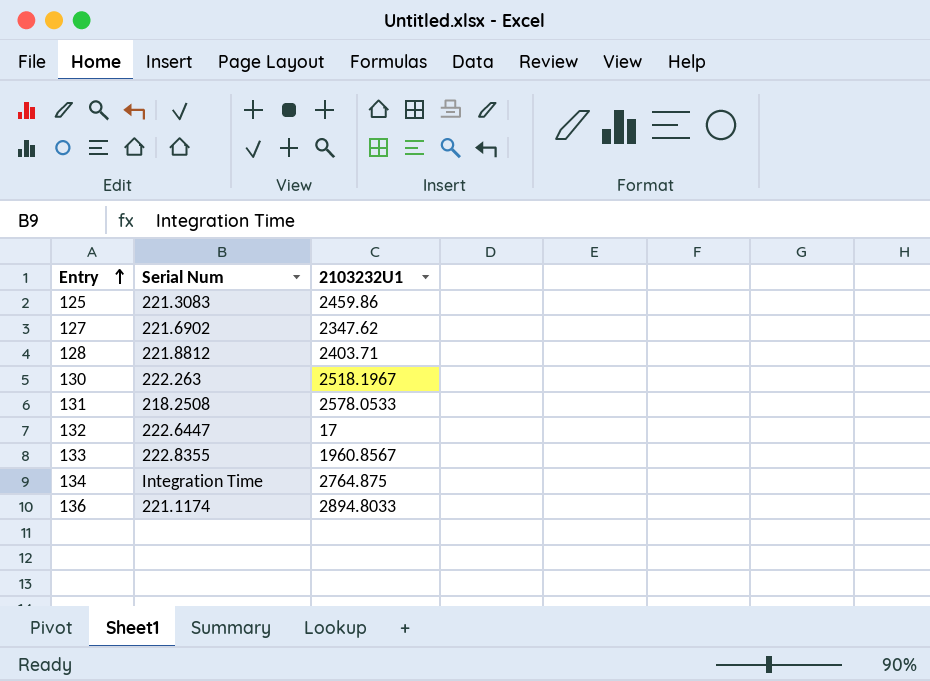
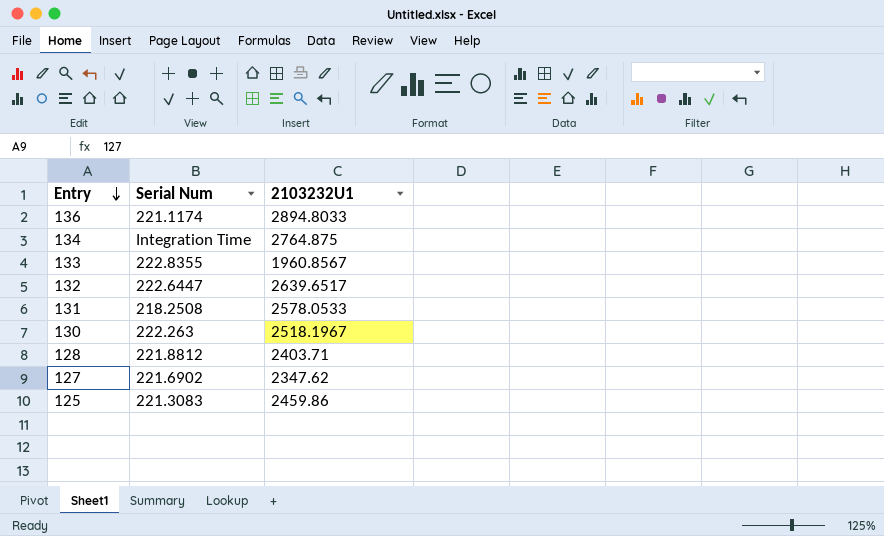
row order: Entry ascending -> Entry descending
132 | 2103232U1: 17 -> 2639.6517

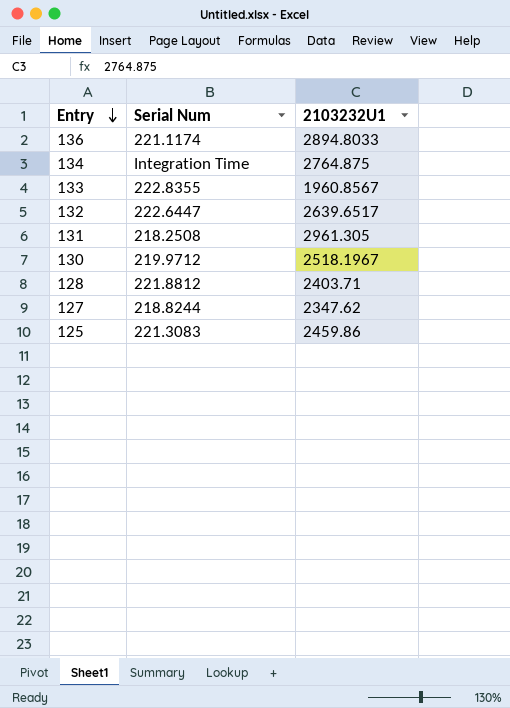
131 | 2103232U1: 2578.0533 -> 2961.305
130 | Serial Num: 222.263 -> 219.9712
127 | Serial Num: 221.6902 -> 218.8244

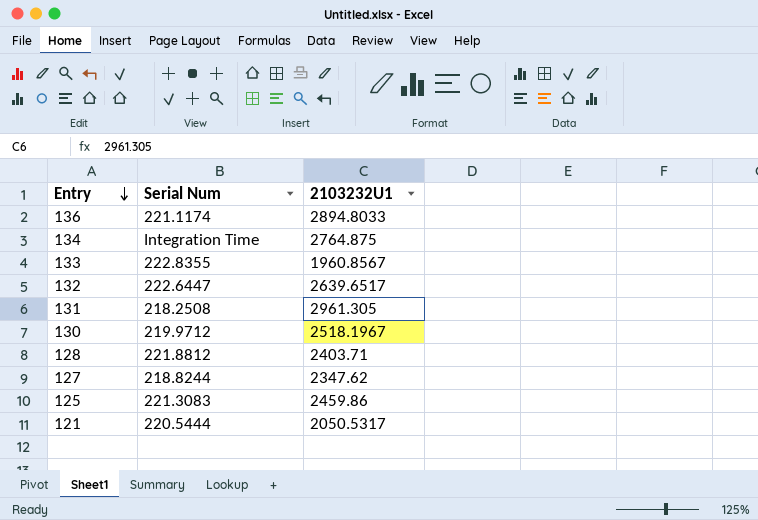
row 121: none -> 220.5444 | 2050.5317

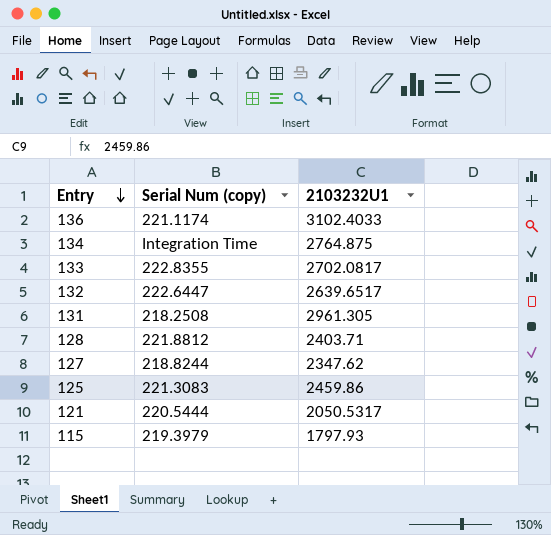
column name: Serial Num -> Serial Num (copy)
row 130: 219.9712 | 2518.1967 -> none
136 | 2103232U1: 2894.8033 -> 3102.4033
133 | 2103232U1: 1960.8567 -> 2702.0817
row 115: none -> 219.3979 | 1797.93

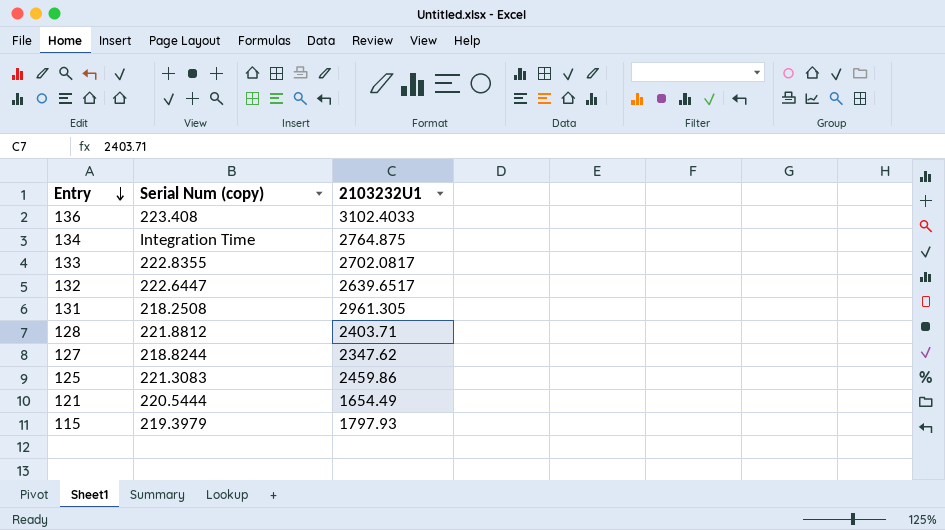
136 | Serial Num (copy): 221.1174 -> 223.408
121 | 2103232U1: 2050.5317 -> 1654.49

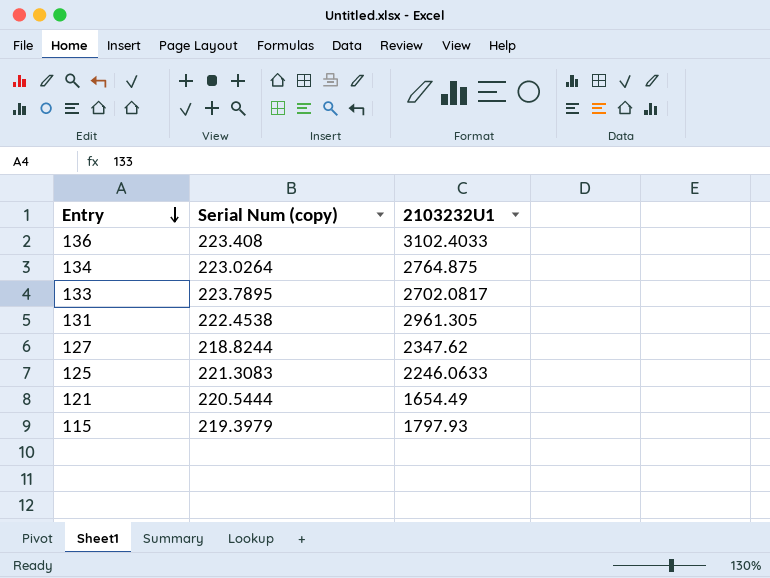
row 132: 222.6447 | 2639.6517 -> none
row 128: 221.8812 | 2403.71 -> none
134 | Serial Num (copy): Integration Time -> 223.0264
133 | Serial Num (copy): 222.8355 -> 223.7895
131 | Serial Num (copy): 218.2508 -> 222.4538
125 | 2103232U1: 2459.86 -> 2246.0633

